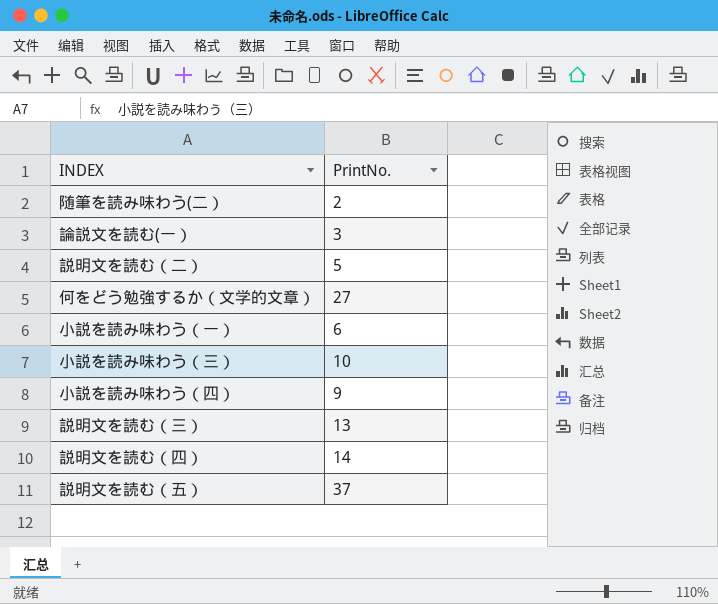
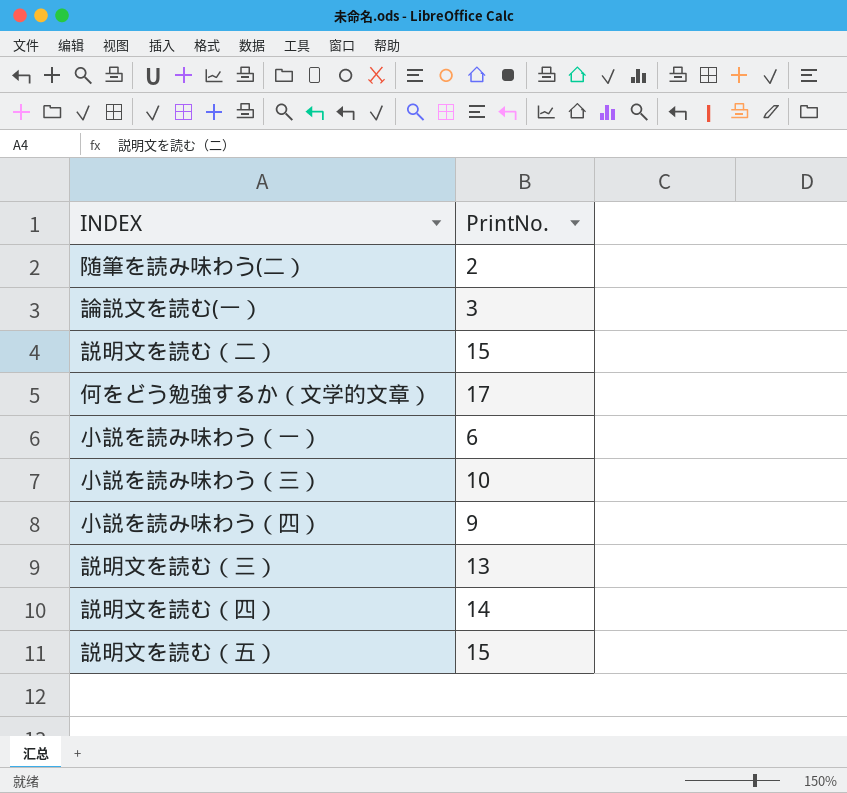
説明文を読む（二） | PrintNo.: 5 -> 15
何をどう勉強するか（文学的文章） | PrintNo.: 27 -> 17
説明文を読む（五） | PrintNo.: 37 -> 15

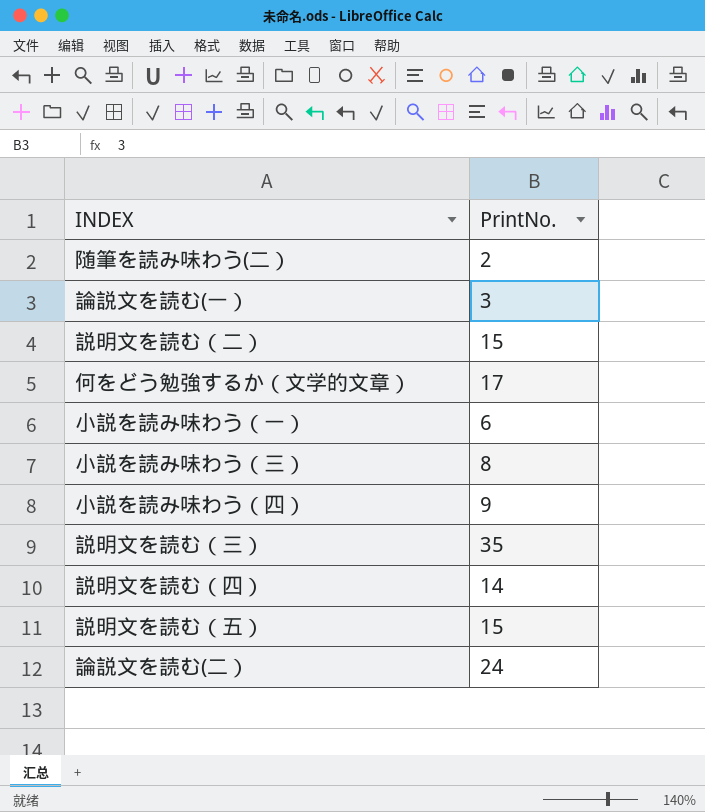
小説を読み味わう（三） | PrintNo.: 10 -> 8
説明文を読む（三） | PrintNo.: 13 -> 35
row 論説文を読む(二）: none -> 24

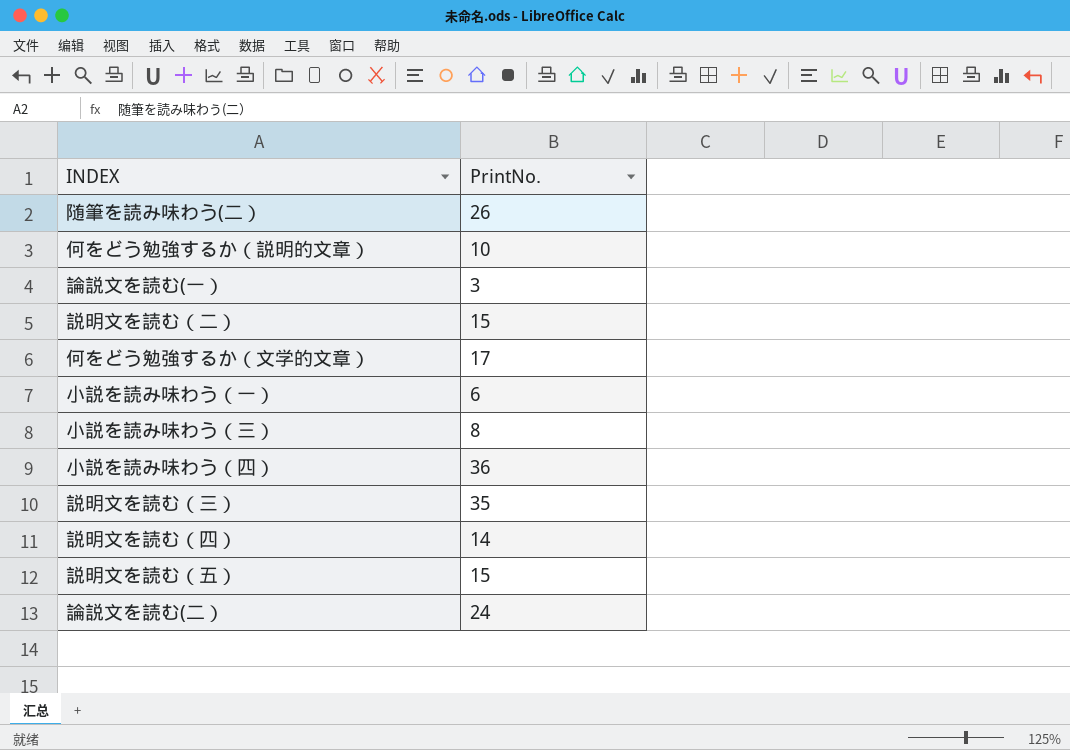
随筆を読み味わう(二） | PrintNo.: 2 -> 26
row 何をどう勉強するか（説明的文章）: none -> 10
小説を読み味わう（四） | PrintNo.: 9 -> 36

